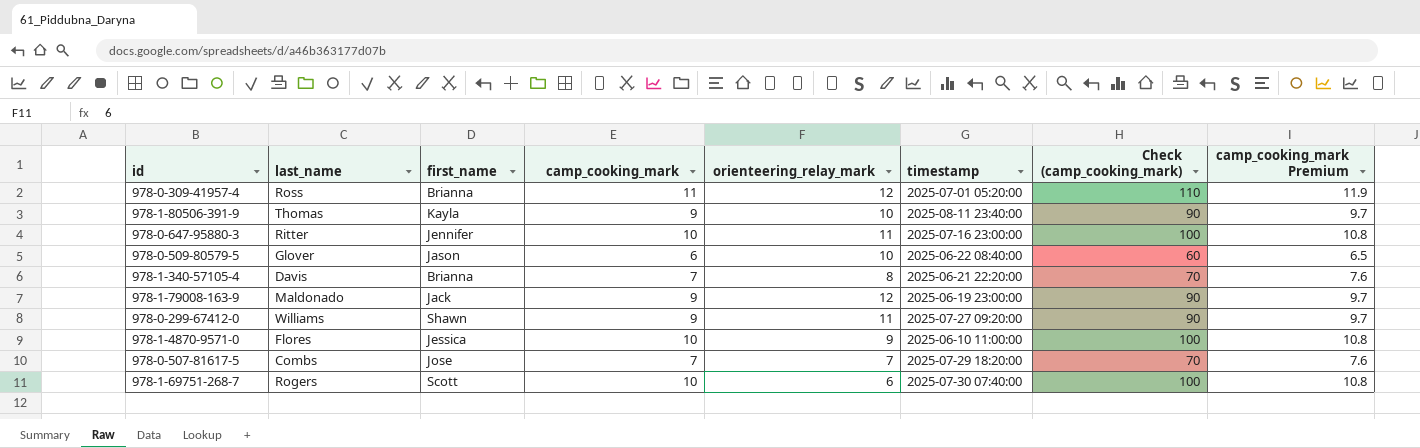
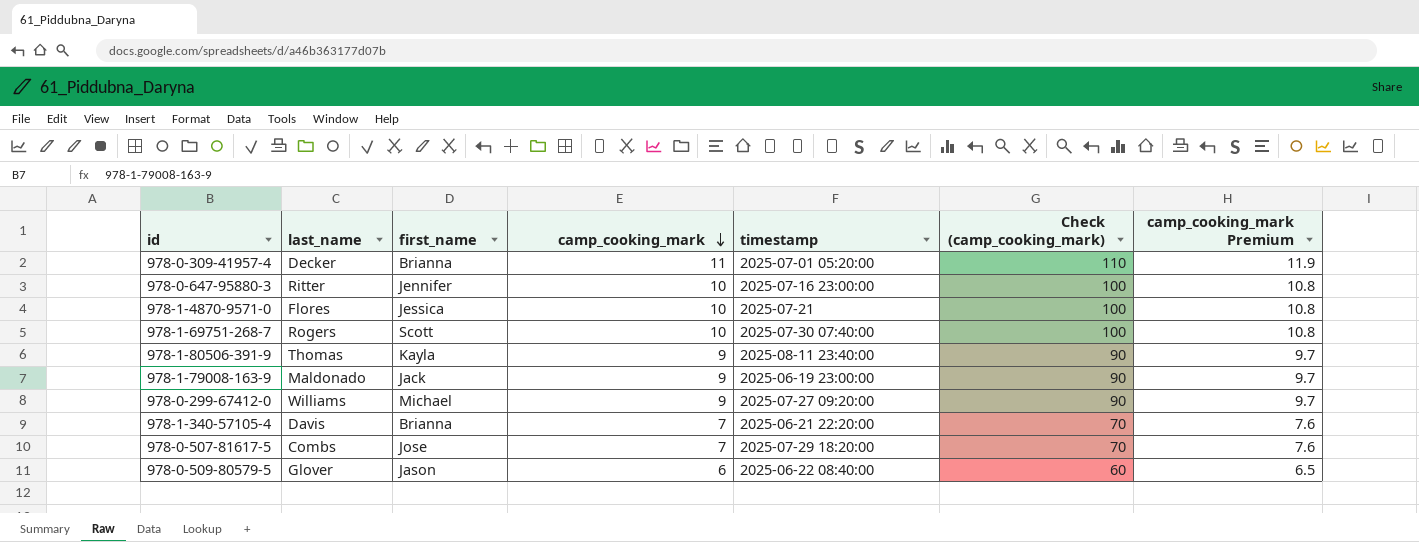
row order: none -> camp_cooking_mark descending
column orienteering_relay_mark | position: 5 -> none
978-0-309-41957-4 | last_name: Ross -> Decker
978-1-4870-9571-0 | timestamp: 2025-06-10 11:00:00 -> 2025-07-21
978-0-299-67412-0 | first_name: Shawn -> Michael

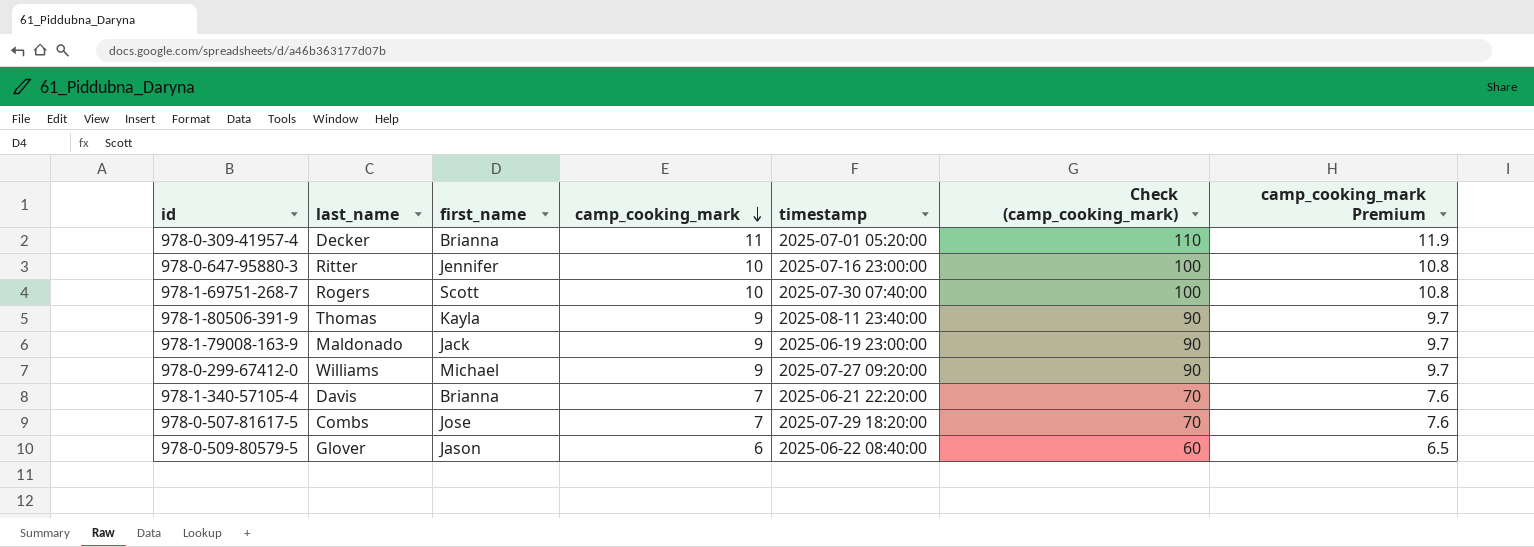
row 978-1-4870-9571-0: Flores | Jessica | 10 | 2025-07-21 | 100 | 10.8 -> none

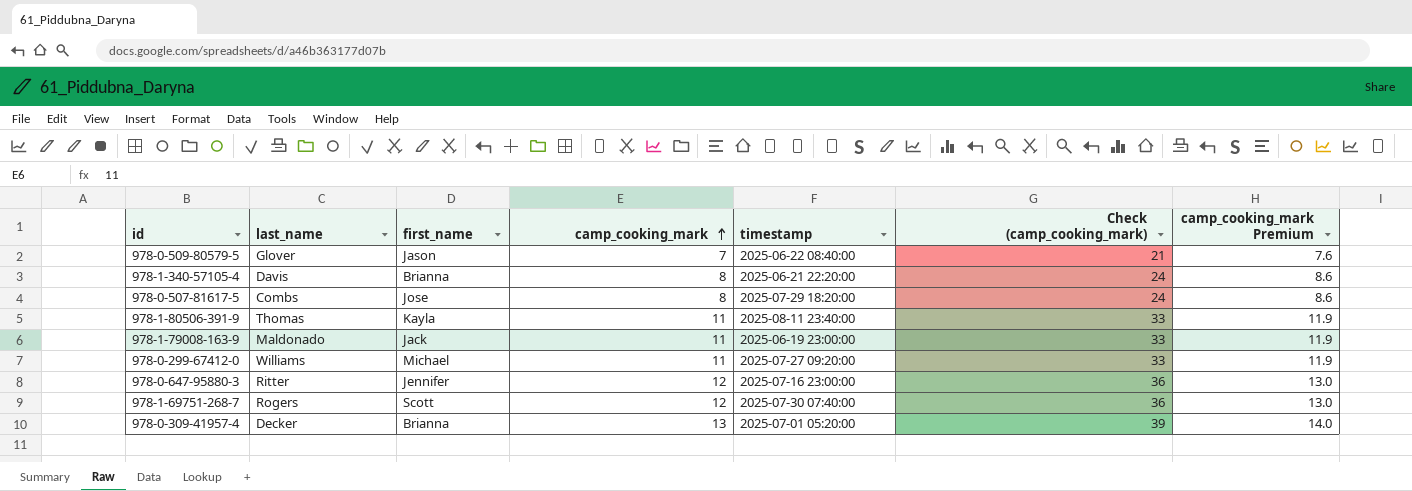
row order: camp_cooking_mark descending -> camp_cooking_mark ascending
column Check (camp_cooking_mark) | formula: [camp_cooking_mark] * 10 -> [camp_cooking_mark] * 3
978-0-509-80579-5 | camp_cooking_mark: 6 -> 7
978-0-509-80579-5 | camp_cooking_mark Premium: 6.5 -> 7.6
978-1-340-57105-4 | camp_cooking_mark: 7 -> 8
978-1-340-57105-4 | camp_cooking_mark Premium: 7.6 -> 8.6
978-0-507-81617-5 | camp_cooking_mark: 7 -> 8
978-0-507-81617-5 | camp_cooking_mark Premium: 7.6 -> 8.6
978-1-80506-391-9 | camp_cooking_mark: 9 -> 11
978-1-80506-391-9 | camp_cooking_mark Premium: 9.7 -> 11.9
978-1-79008-163-9 | camp_cooking_mark: 9 -> 11
978-1-79008-163-9 | camp_cooking_mark Premium: 9.7 -> 11.9
978-0-299-67412-0 | camp_cooking_mark: 9 -> 11
978-0-299-67412-0 | camp_cooking_mark Premium: 9.7 -> 11.9
978-0-647-95880-3 | camp_cooking_mark: 10 -> 12
978-0-647-95880-3 | camp_cooking_mark Premium: 10.8 -> 13.0
978-1-69751-268-7 | camp_cooking_mark: 10 -> 12
978-1-69751-268-7 | camp_cooking_mark Premium: 10.8 -> 13.0
978-0-309-41957-4 | camp_cooking_mark: 11 -> 13
978-0-309-41957-4 | camp_cooking_mark Premium: 11.9 -> 14.0

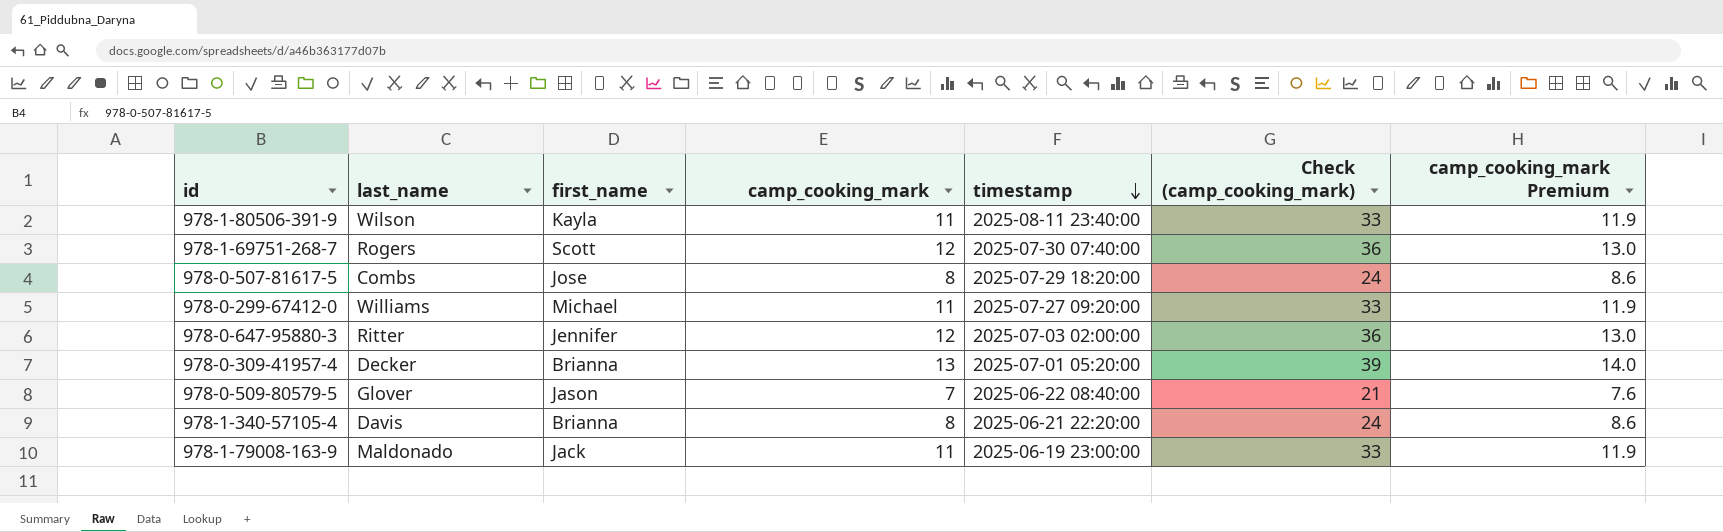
row order: camp_cooking_mark ascending -> timestamp descending
978-1-80506-391-9 | last_name: Thomas -> Wilson
978-0-647-95880-3 | timestamp: 2025-07-16 23:00:00 -> 2025-07-03 02:00:00

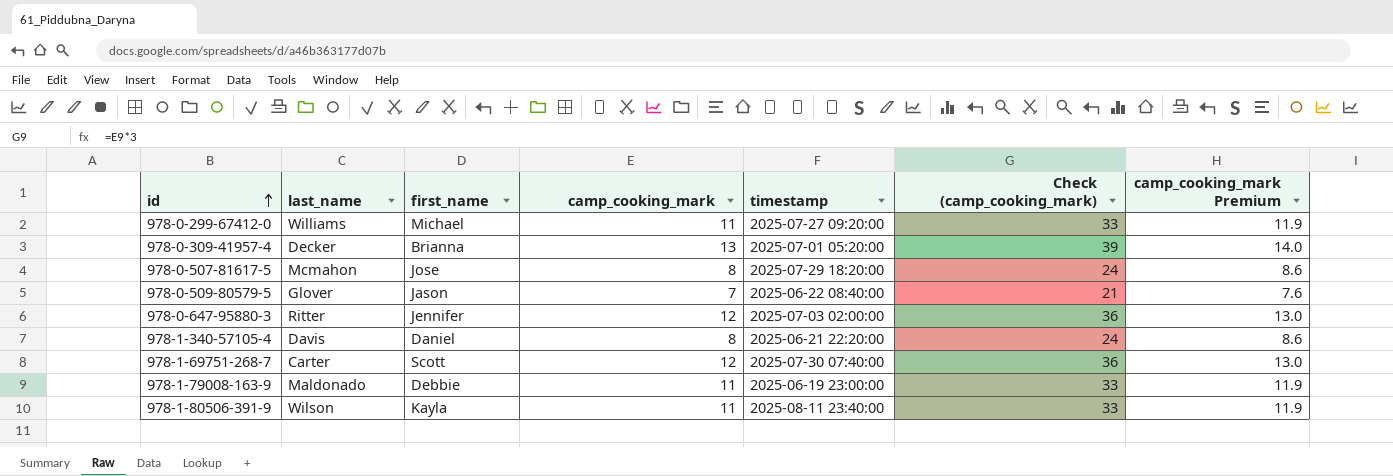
row order: timestamp descending -> id ascending
978-0-507-81617-5 | last_name: Combs -> Mcmahon
978-1-340-57105-4 | first_name: Brianna -> Daniel
978-1-69751-268-7 | last_name: Rogers -> Carter
978-1-79008-163-9 | first_name: Jack -> Debbie

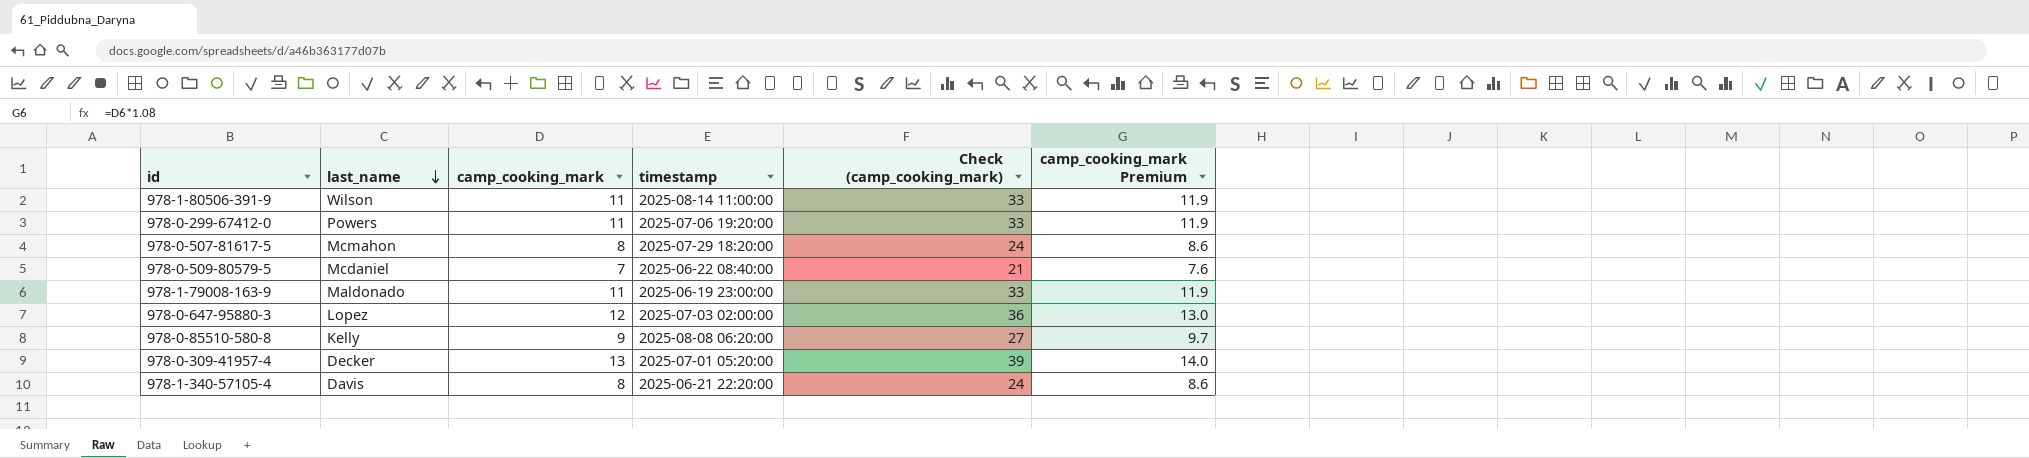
row order: id ascending -> last_name descending
column first_name | position: 3 -> none
row 978-1-69751-268-7: Carter | Scott | 12 | 2025-07-30 07:40:00 | 36 | 13.0 -> none
978-1-80506-391-9 | timestamp: 2025-08-11 23:40:00 -> 2025-08-14 11:00:00
978-0-299-67412-0 | last_name: Williams -> Powers
978-0-299-67412-0 | timestamp: 2025-07-27 09:20:00 -> 2025-07-06 19:20:00
978-0-509-80579-5 | last_name: Glover -> Mcdaniel
978-0-647-95880-3 | last_name: Ritter -> Lopez
row 978-0-85510-580-8: none -> Kelly | 9 | 2025-08-08 06:20:00 | 27 | 9.7

